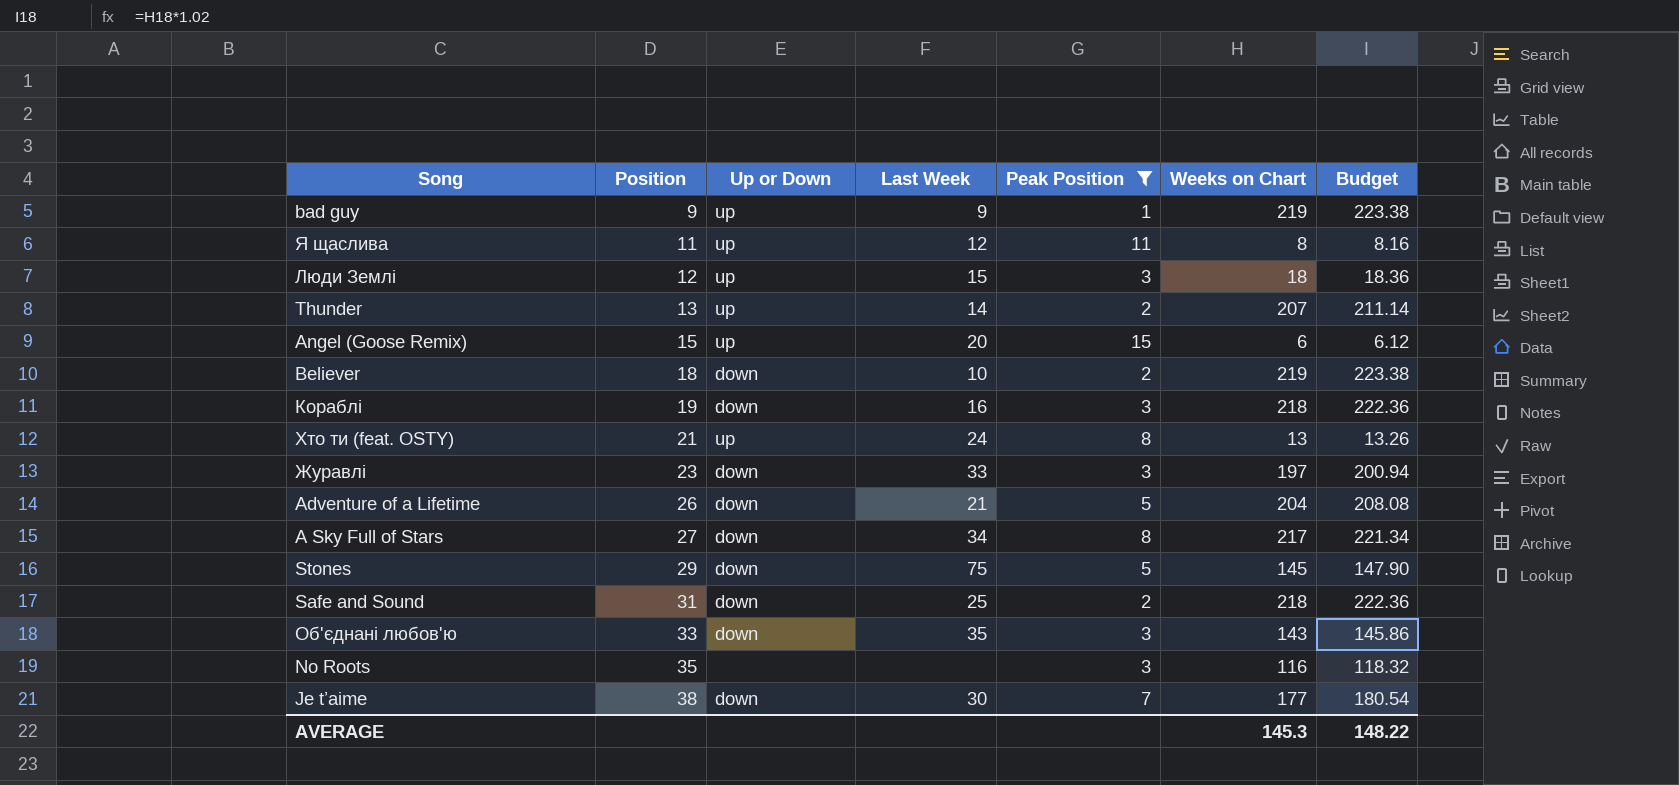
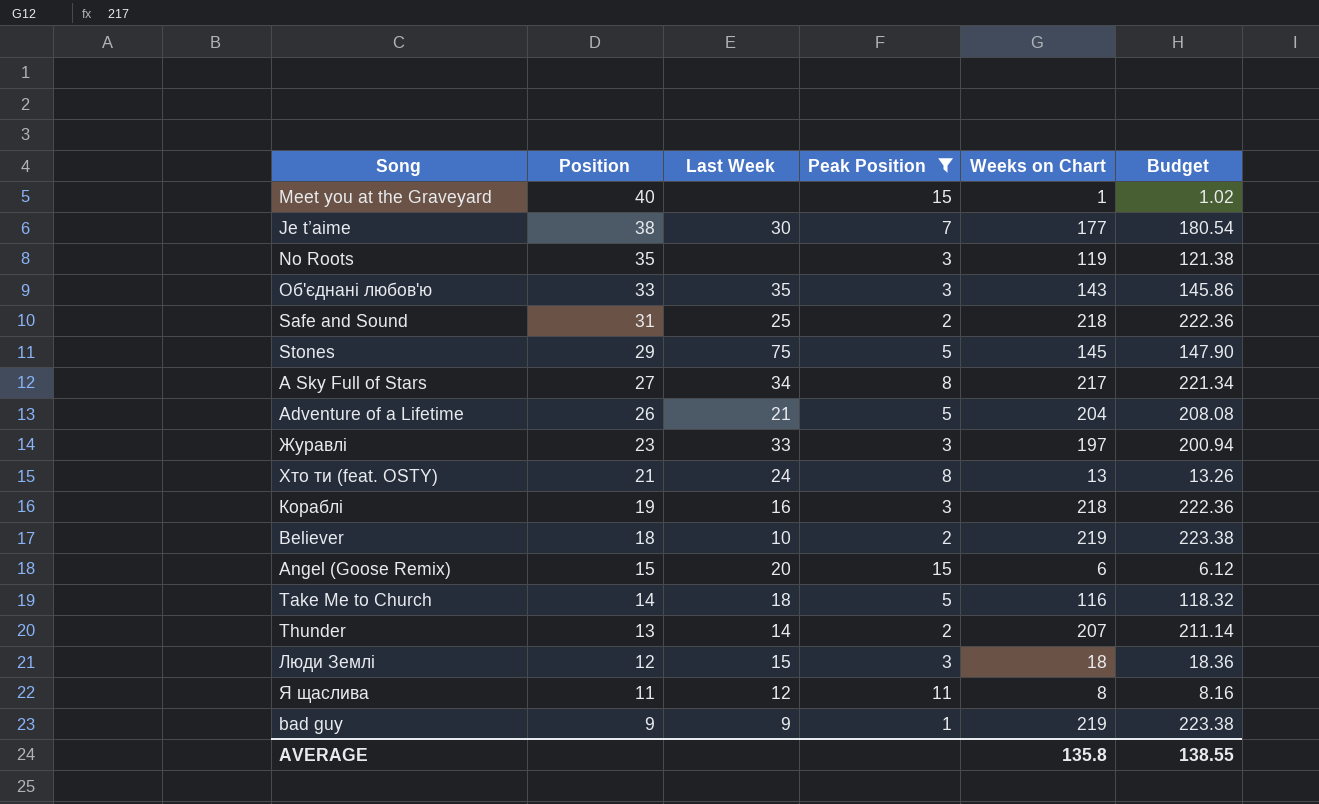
row order: Position ascending -> Position descending
column Up or Down | position: 3 -> none
row Meet you at the Graveyard: none -> 40 | none | 15 | 1 | 1.02
No Roots | Weeks on Chart: 116 -> 119
No Roots | Budget: 118.32 -> 121.38
row Take Me to Church: none -> 14 | 18 | 5 | 116 | 118.32
AVERAGE | Weeks on Chart: 145.3 -> 135.8
AVERAGE | Budget: 148.22 -> 138.55

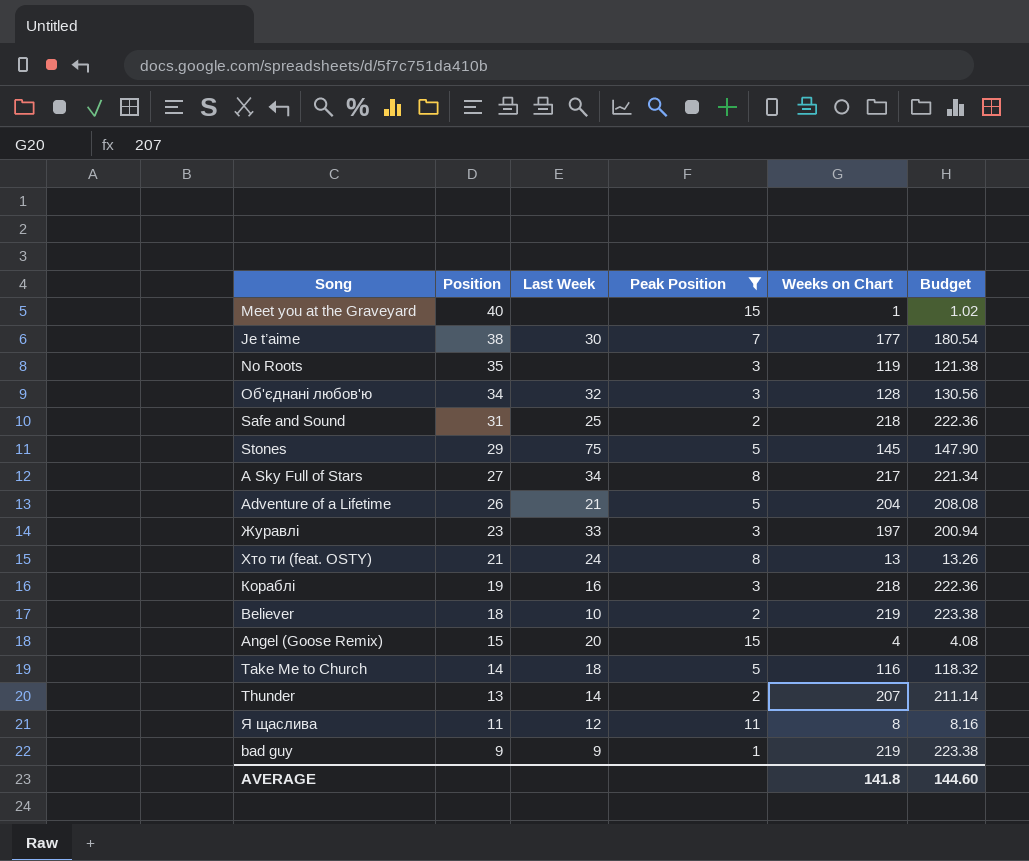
row Люди Землі: 12 | 15 | 3 | 18 | 18.36 -> none
Об'єднані любов'ю | Position: 33 -> 34
Об'єднані любов'ю | Last Week: 35 -> 32
Об'єднані любов'ю | Weeks on Chart: 143 -> 128
Об'єднані любов'ю | Budget: 145.86 -> 130.56
Angel (Goose Remix) | Weeks on Chart: 6 -> 4
Angel (Goose Remix) | Budget: 6.12 -> 4.08
AVERAGE | Weeks on Chart: 135.8 -> 141.8
AVERAGE | Budget: 138.55 -> 144.60

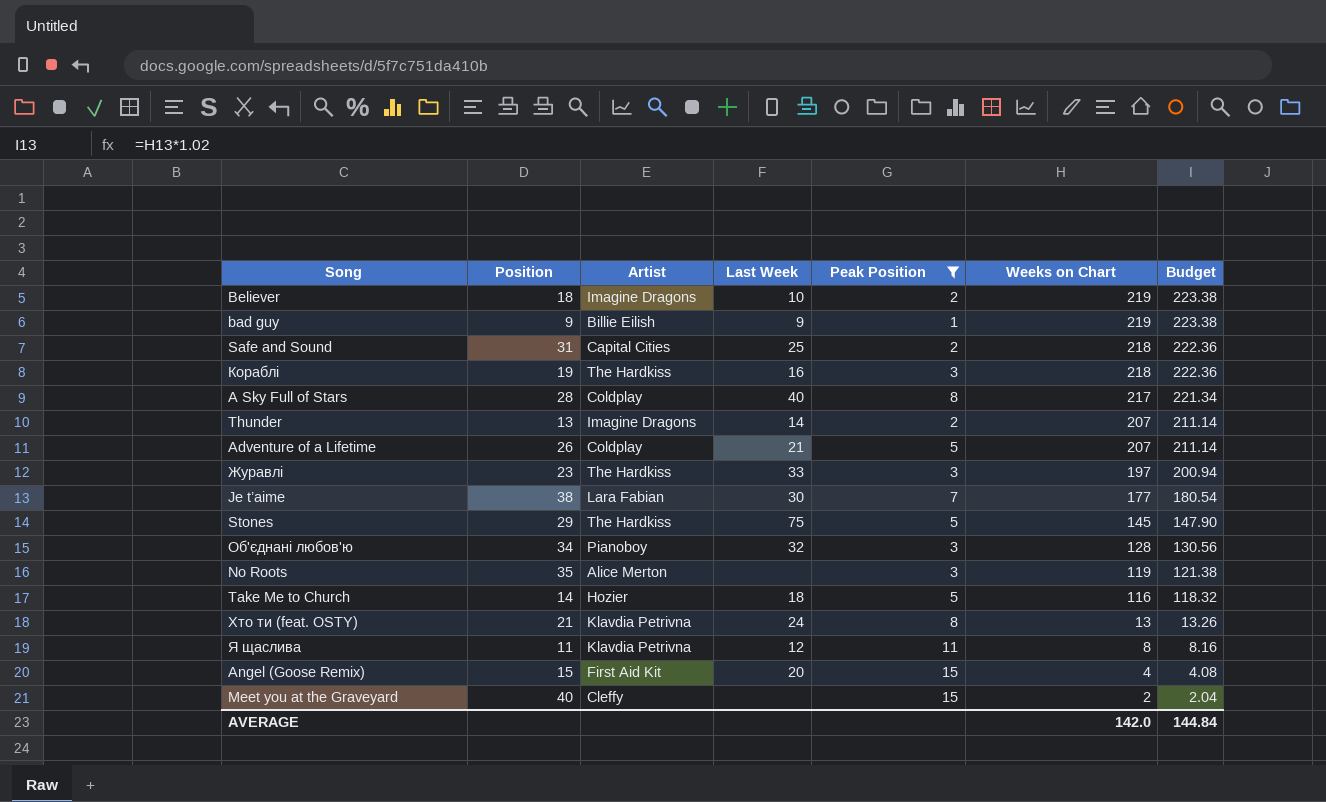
row order: Position descending -> Weeks on Chart descending
column Artist | position: none -> 3
A Sky Full of Stars | Position: 27 -> 28
A Sky Full of Stars | Last Week: 34 -> 40
Adventure of a Lifetime | Weeks on Chart: 204 -> 207
Adventure of a Lifetime | Budget: 208.08 -> 211.14
Meet you at the Graveyard | Weeks on Chart: 1 -> 2
Meet you at the Graveyard | Budget: 1.02 -> 2.04
AVERAGE | Weeks on Chart: 141.8 -> 142.0
AVERAGE | Budget: 144.60 -> 144.84

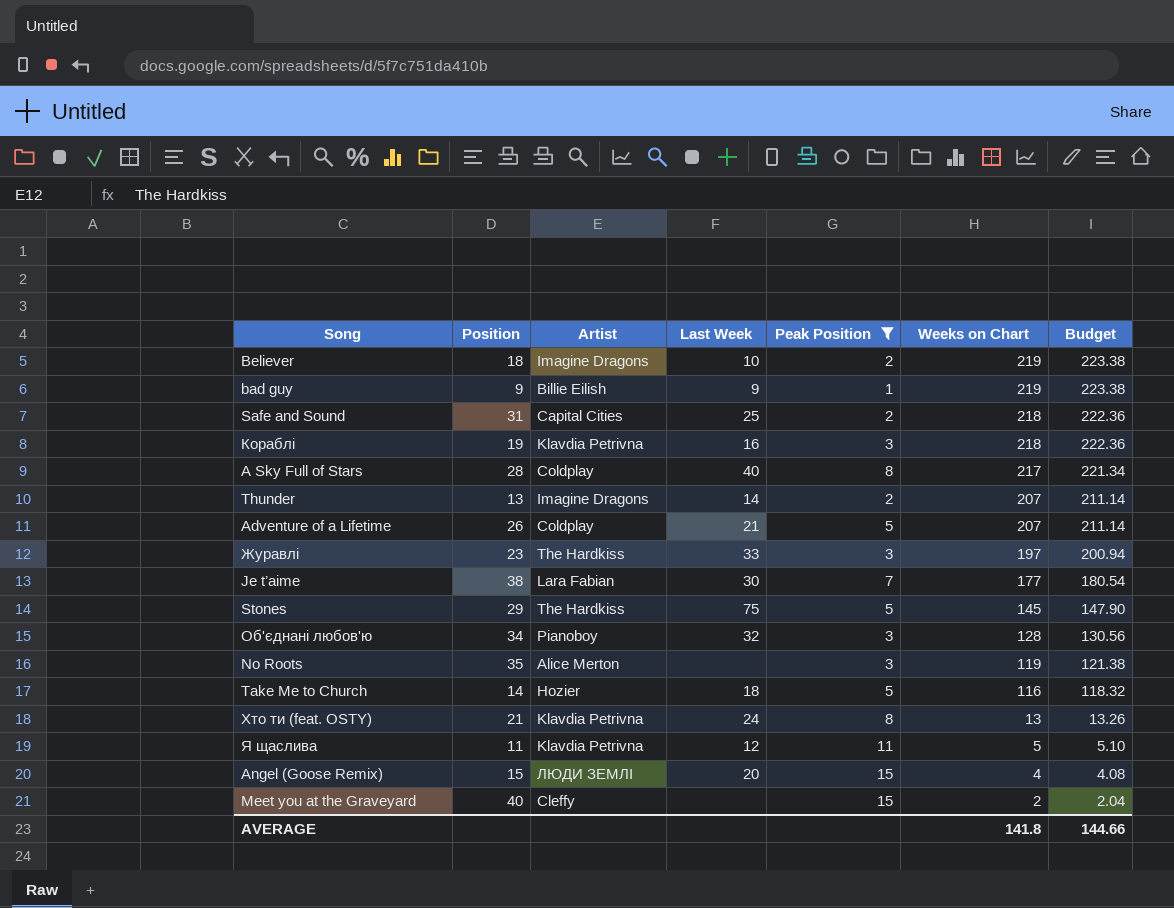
Кораблі | Artist: The Hardkiss -> Klavdia Petrivna
Я щаслива | Weeks on Chart: 8 -> 5
Я щаслива | Budget: 8.16 -> 5.10
Angel (Goose Remix) | Artist: First Aid Kit -> ЛЮДИ ЗЕМЛІ
AVERAGE | Weeks on Chart: 142.0 -> 141.8
AVERAGE | Budget: 144.84 -> 144.66

